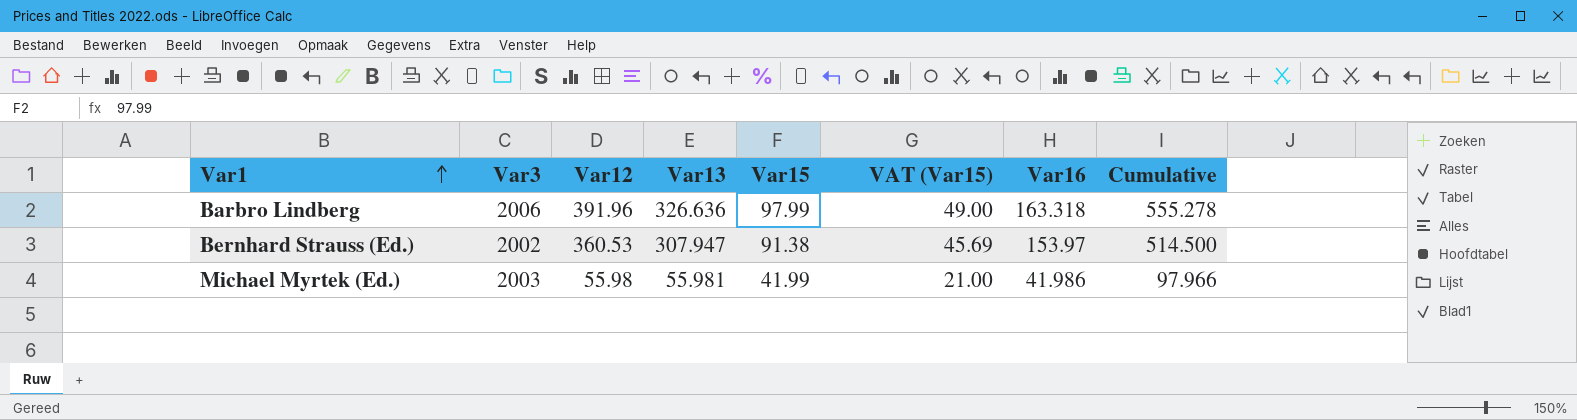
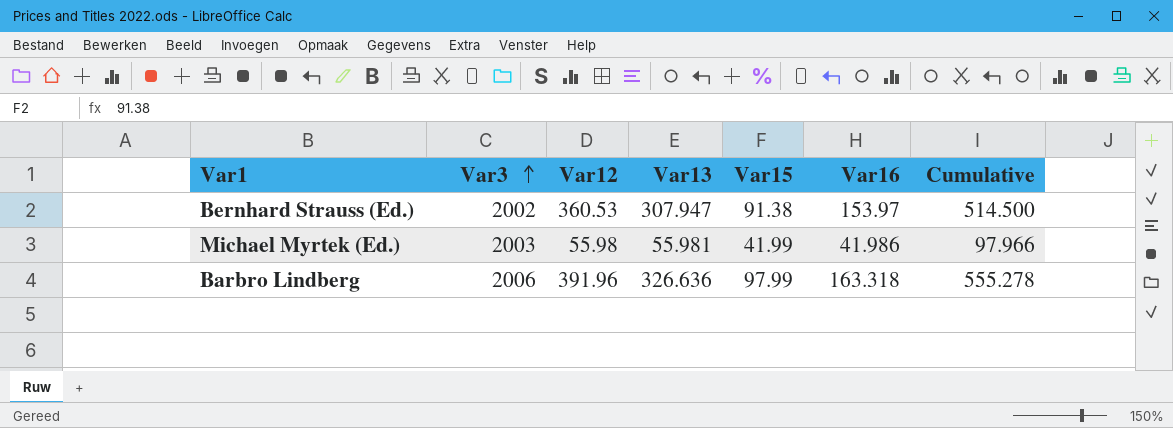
row order: Var1 ascending -> Var3 ascending
column VAT (Var15) | formula: [Var15] * 0.5 -> none

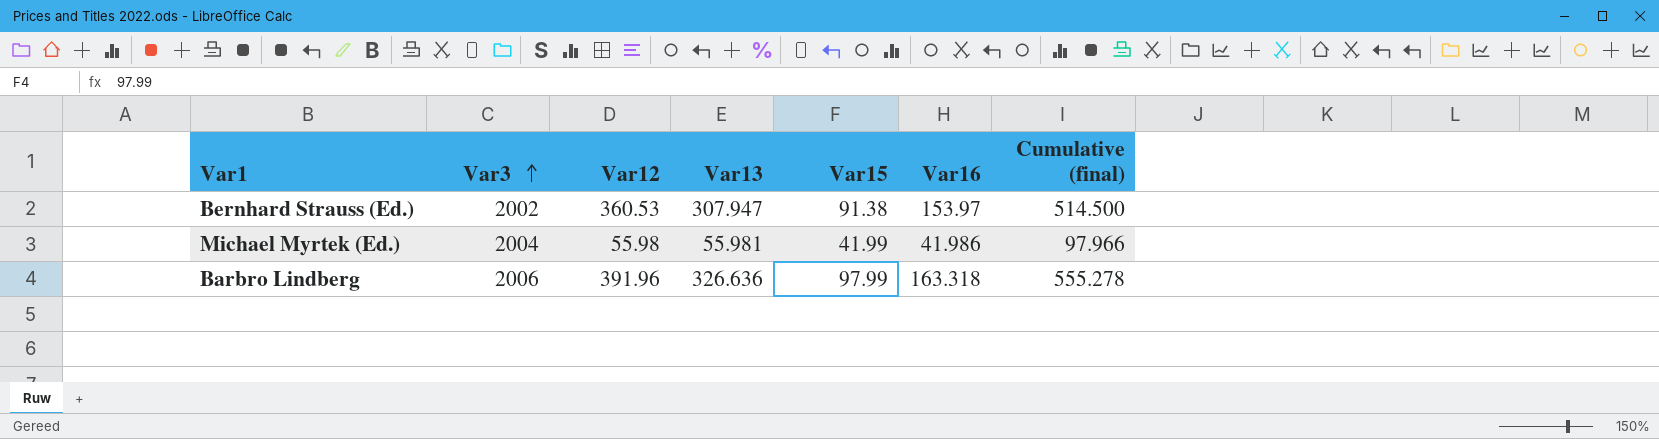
column name: Cumulative -> Cumulative (final)
Michael Myrtek (Ed.) | Var3: 2003 -> 2004

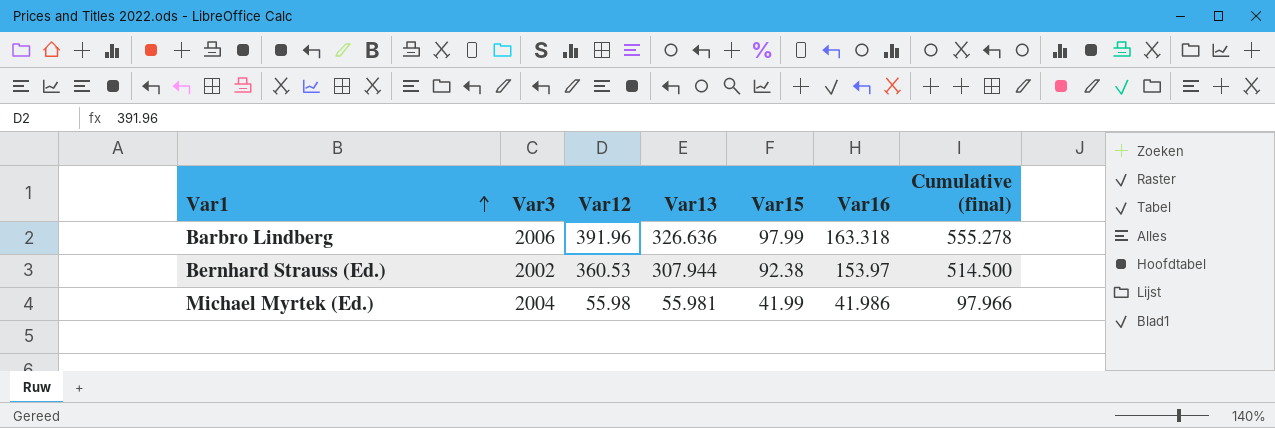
row order: Var3 ascending -> Var1 ascending
Bernhard Strauss (Ed.) | Var13: 307.947 -> 307.944
Bernhard Strauss (Ed.) | Var15: 91.38 -> 92.38

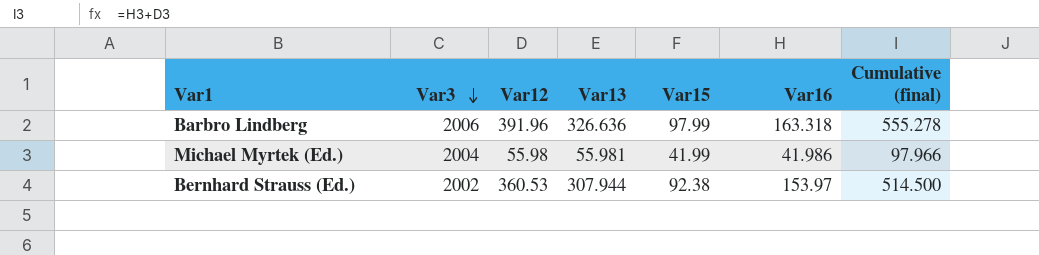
row order: Var1 ascending -> Var3 descending

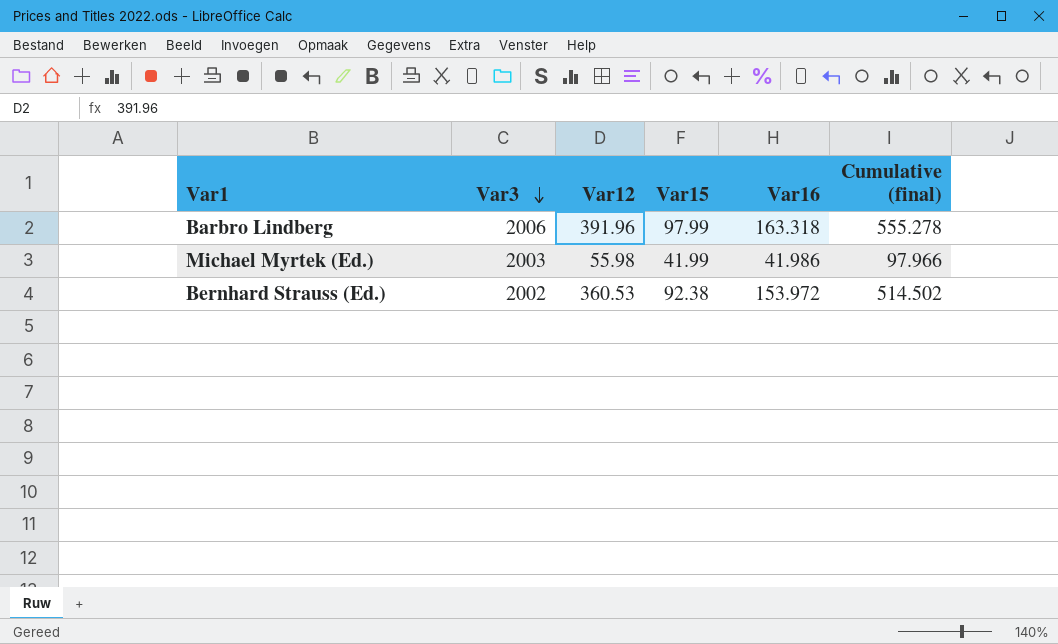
column Var13 | position: 4 -> none
Michael Myrtek (Ed.) | Var3: 2004 -> 2003
Bernhard Strauss (Ed.) | Var16: 153.97 -> 153.972
Bernhard Strauss (Ed.) | Cumulative (final): 514.500 -> 514.502

